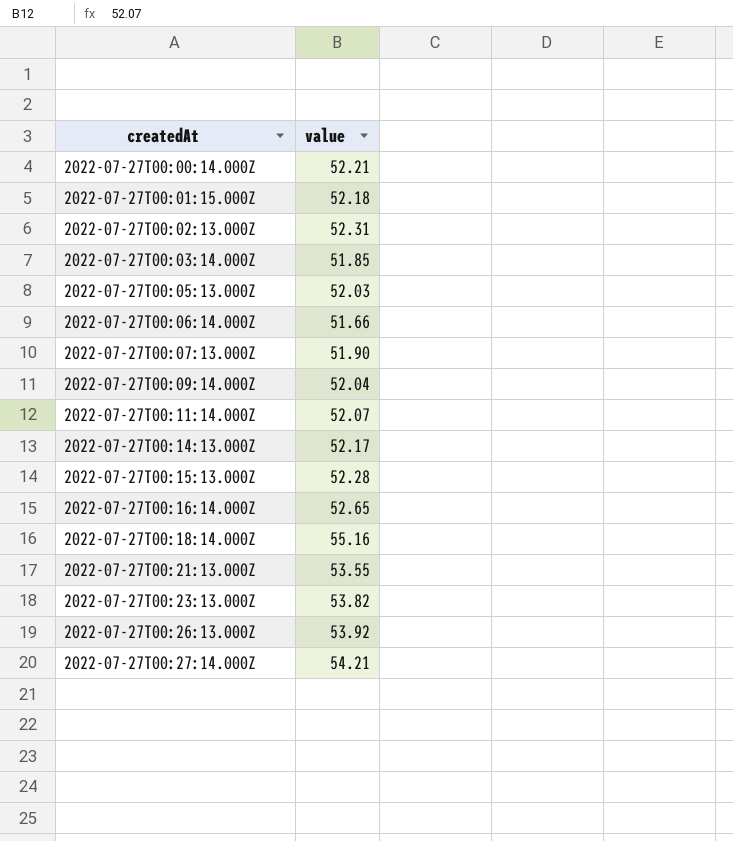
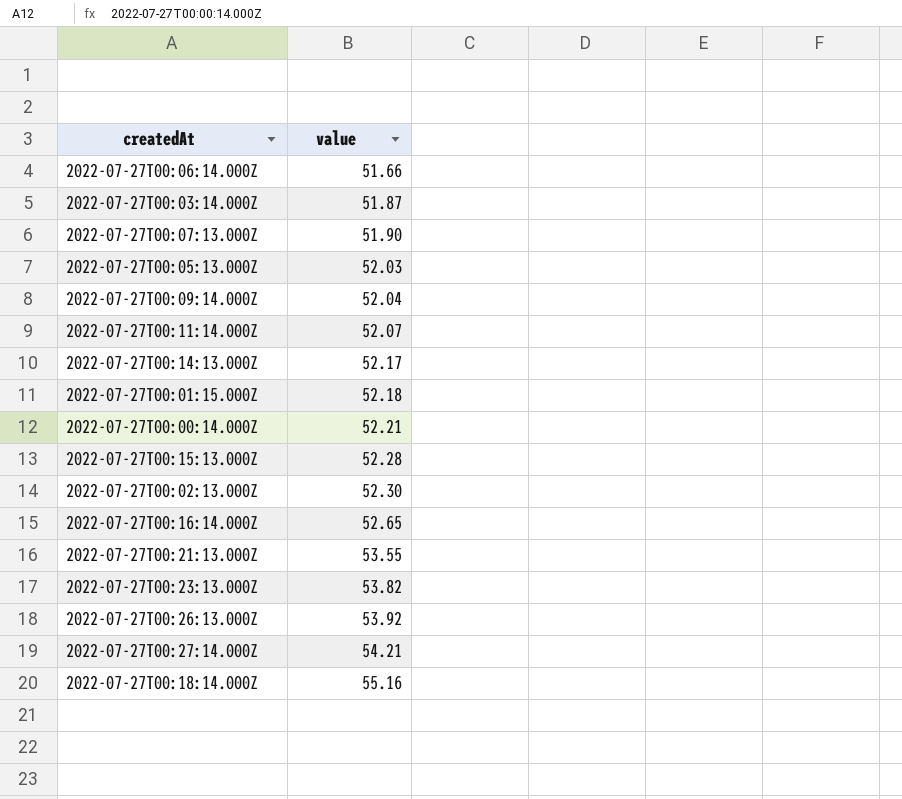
row order: createdAt ascending -> value ascending
2022-07-27T00:03:14.000Z | value: 51.85 -> 51.87
2022-07-27T00:02:13.000Z | value: 52.31 -> 52.30

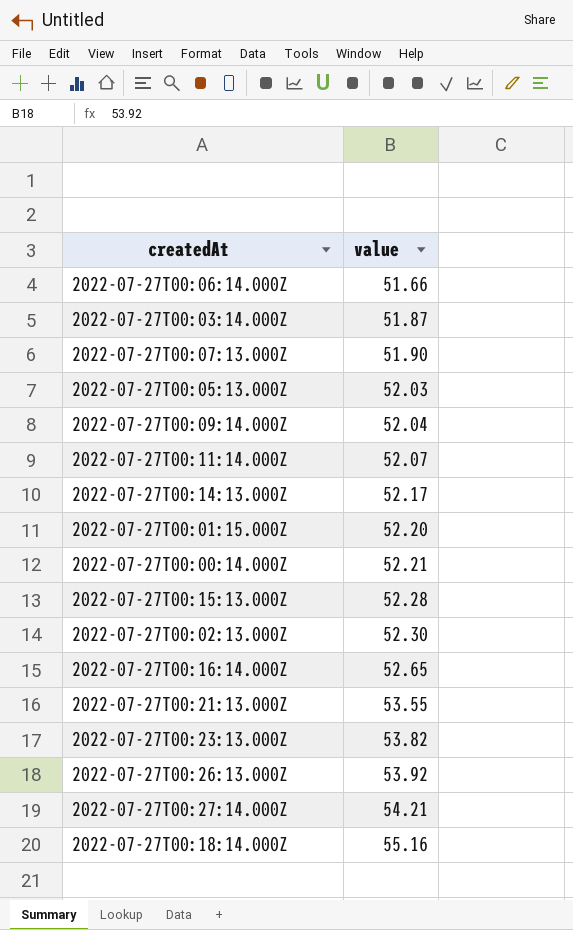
2022-07-27T00:01:15.000Z | value: 52.18 -> 52.20

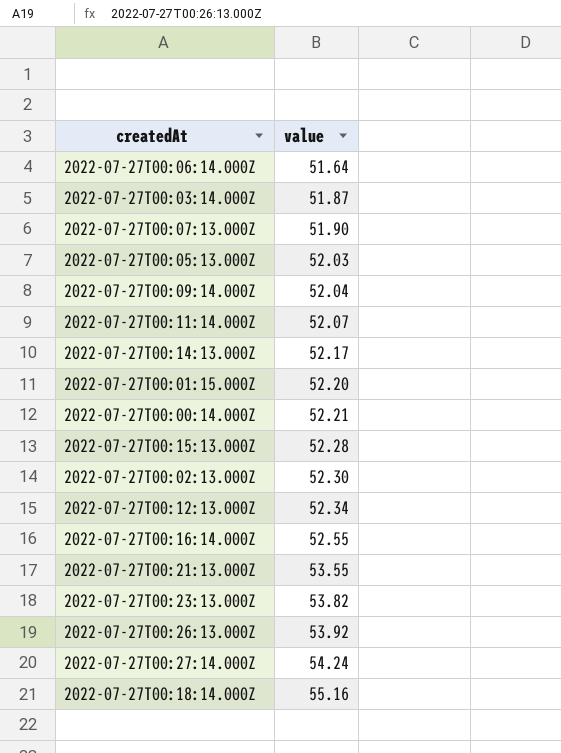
2022-07-27T00:06:14.000Z | value: 51.66 -> 51.64
row 2022-07-27T00:12:13.000Z: none -> 52.34
2022-07-27T00:16:14.000Z | value: 52.65 -> 52.55
2022-07-27T00:27:14.000Z | value: 54.21 -> 54.24

